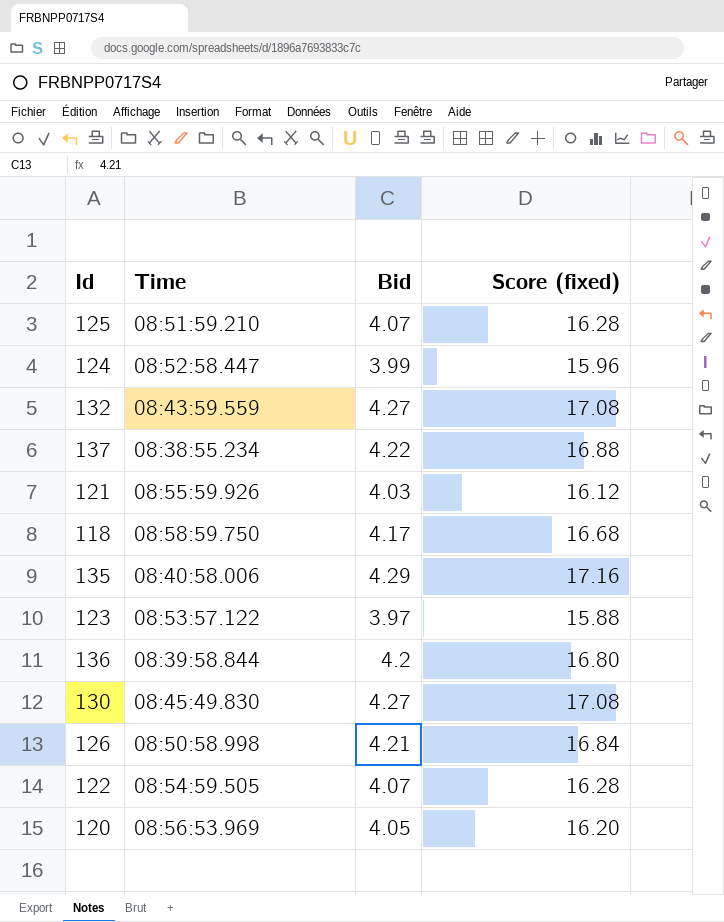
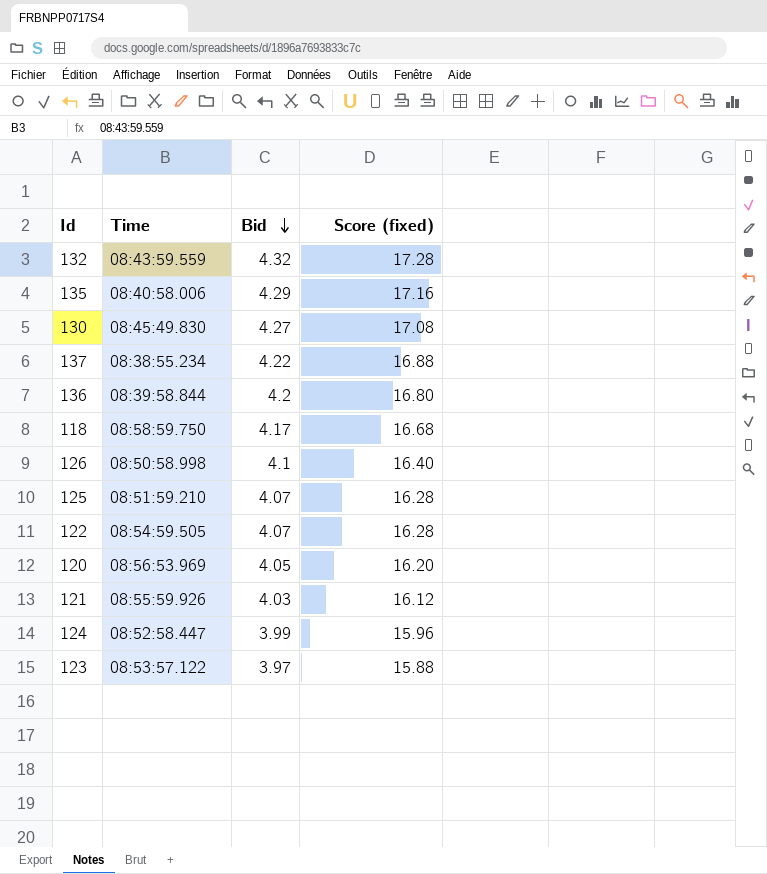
row order: none -> Bid descending
132 | Bid: 4.27 -> 4.32
132 | Score (fixed): 17.08 -> 17.28
126 | Bid: 4.21 -> 4.1
126 | Score (fixed): 16.84 -> 16.40

